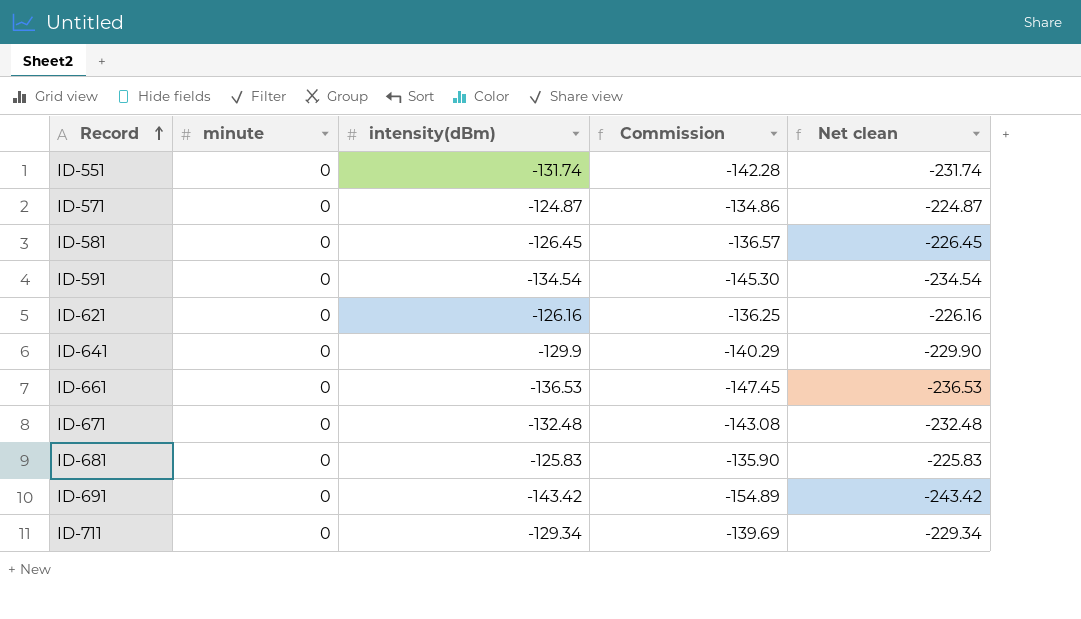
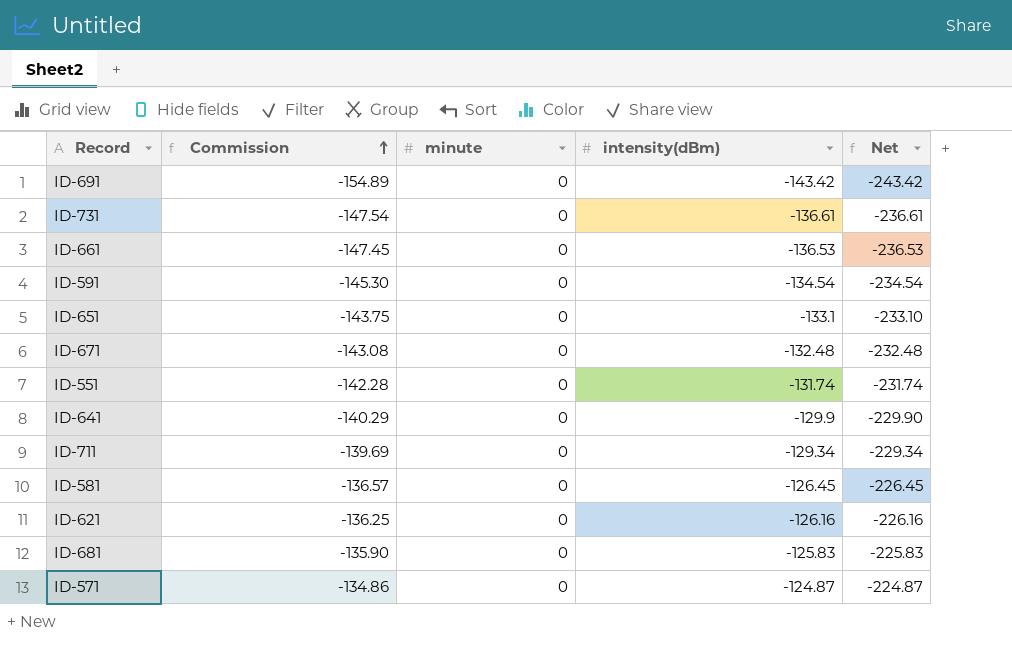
row order: Record ascending -> Commission ascending
column Commission | position: 4 -> 2
column name: Net clean -> Net
row ID-731: none -> -147.54 | 0 | -136.61 | -236.61
row ID-651: none -> -143.75 | 0 | -133.1 | -233.10

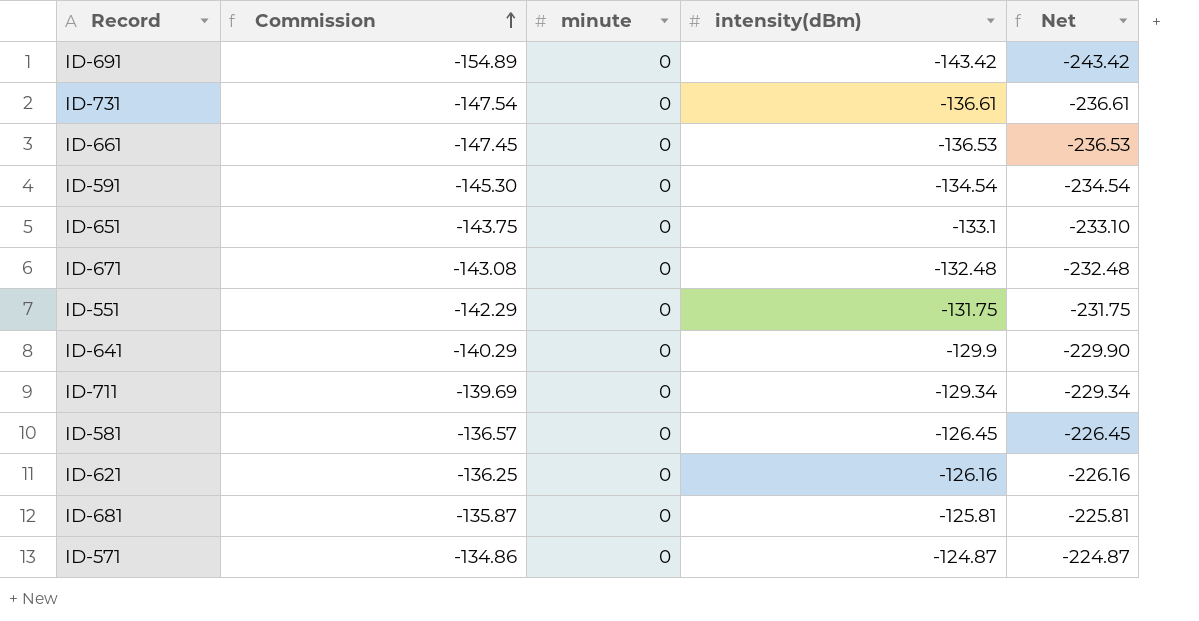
ID-551 | Commission: -142.28 -> -142.29
ID-551 | intensity(dBm): -131.74 -> -131.75
ID-551 | Net: -231.74 -> -231.75
ID-681 | Commission: -135.90 -> -135.87
ID-681 | intensity(dBm): -125.83 -> -125.81
ID-681 | Net: -225.83 -> -225.81

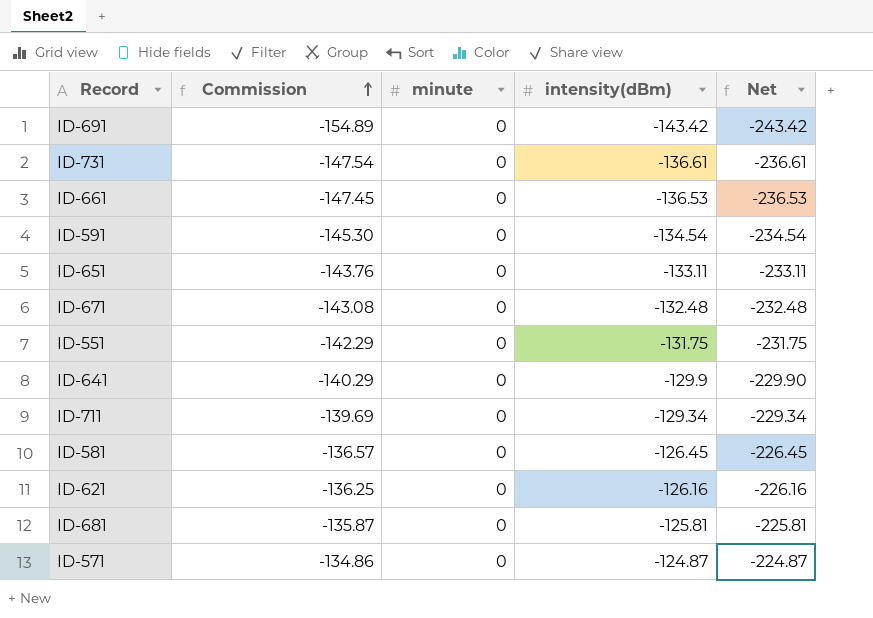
ID-651 | Commission: -143.75 -> -143.76
ID-651 | intensity(dBm): -133.1 -> -133.11
ID-651 | Net: -233.10 -> -233.11

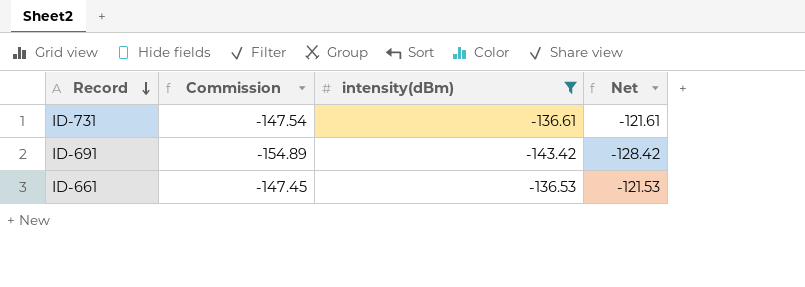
filter: none -> intensity(dBm) <= -136.53
row order: Commission ascending -> Record descending
column minute | position: 3 -> none
column Net | formula: [intensity(dBm)] - 100 -> [intensity(dBm)] + 15

